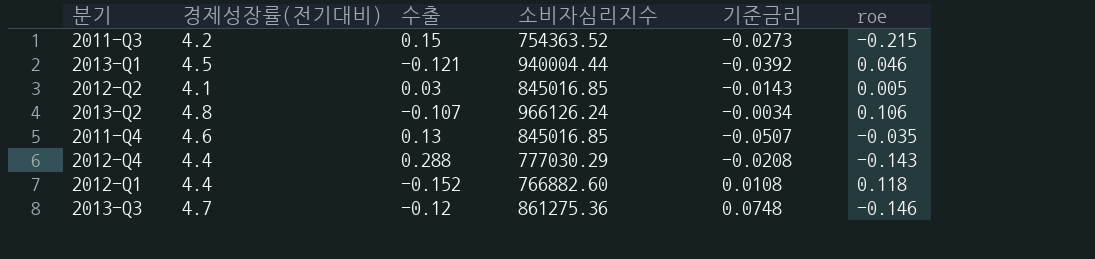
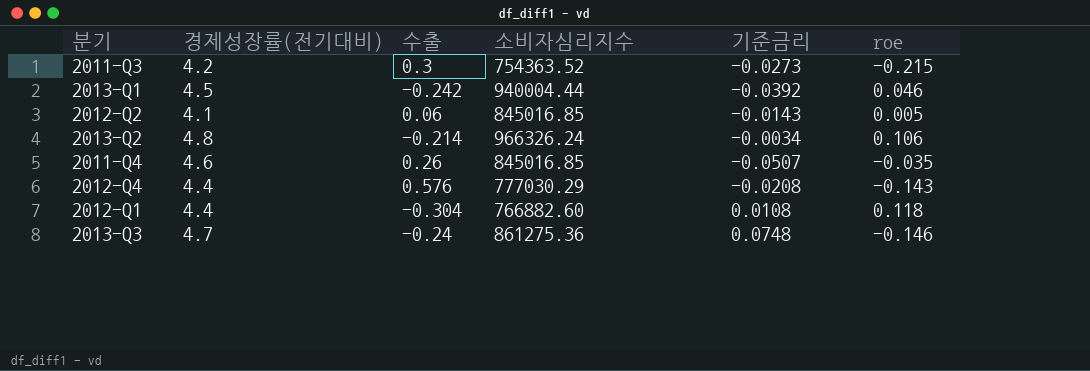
2011-Q3 | 수출: 0.15 -> 0.3
2013-Q1 | 수출: -0.121 -> -0.242
2012-Q2 | 수출: 0.03 -> 0.06
2013-Q2 | 수출: -0.107 -> -0.214
2013-Q2 | 소비자심리지수: 966126.24 -> 966326.24
2011-Q4 | 수출: 0.13 -> 0.26
2012-Q4 | 수출: 0.288 -> 0.576
2012-Q1 | 수출: -0.152 -> -0.304
2013-Q3 | 수출: -0.12 -> -0.24

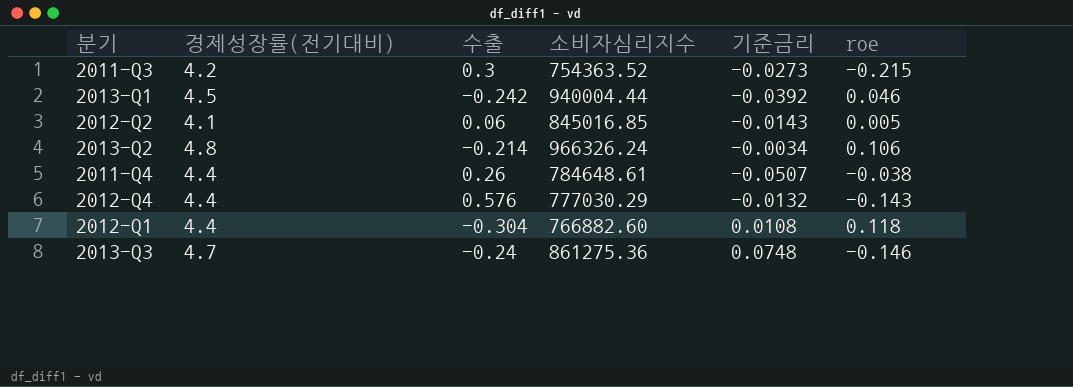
2011-Q4 | 경제성장률(전기대비): 4.6 -> 4.4
2011-Q4 | 소비자심리지수: 845016.85 -> 784648.61
2011-Q4 | roe: -0.035 -> -0.038
2012-Q4 | 기준금리: -0.0208 -> -0.0132

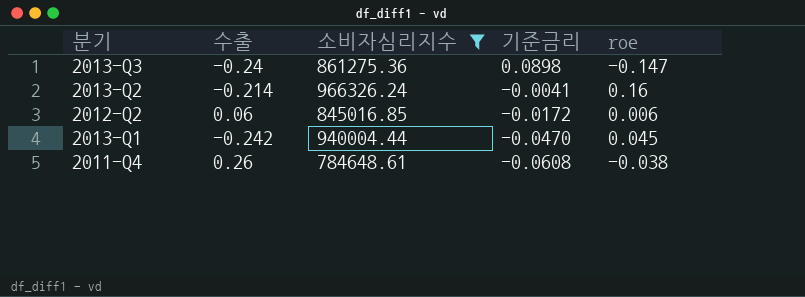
filter: none -> 소비자심리지수 >= 784648.61
row order: none -> 기준금리 descending
column 경제성장률(전기대비) | position: 2 -> none
2013-Q3 | 기준금리: 0.0748 -> 0.0898
2013-Q3 | roe: -0.146 -> -0.147
2013-Q2 | 기준금리: -0.0034 -> -0.0041
2013-Q2 | roe: 0.106 -> 0.16
2012-Q2 | 기준금리: -0.0143 -> -0.0172
2012-Q2 | roe: 0.005 -> 0.006
2013-Q1 | 기준금리: -0.0392 -> -0.0470
2013-Q1 | roe: 0.046 -> 0.045
2011-Q4 | 기준금리: -0.0507 -> -0.0608

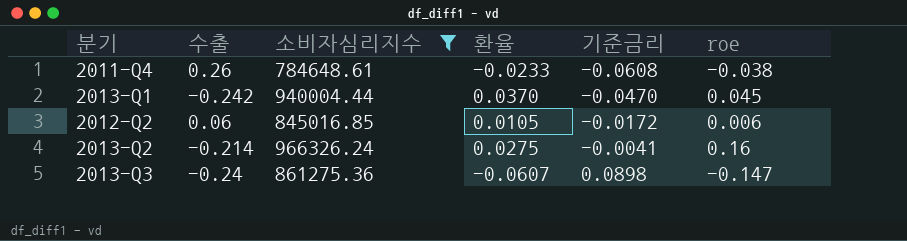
row order: 기준금리 descending -> 기준금리 ascending
column 환율 | position: none -> 4

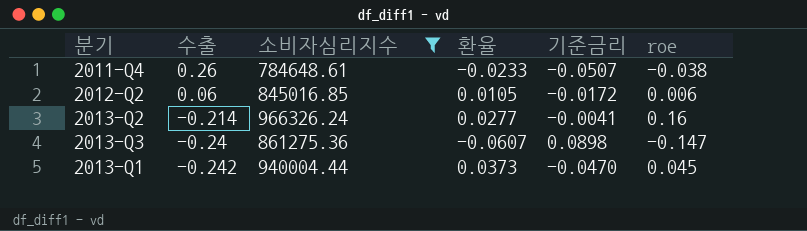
row order: 기준금리 ascending -> 수출 descending
2011-Q4 | 기준금리: -0.0608 -> -0.0507
2013-Q2 | 환율: 0.0275 -> 0.0277
2013-Q1 | 환율: 0.0370 -> 0.0373

